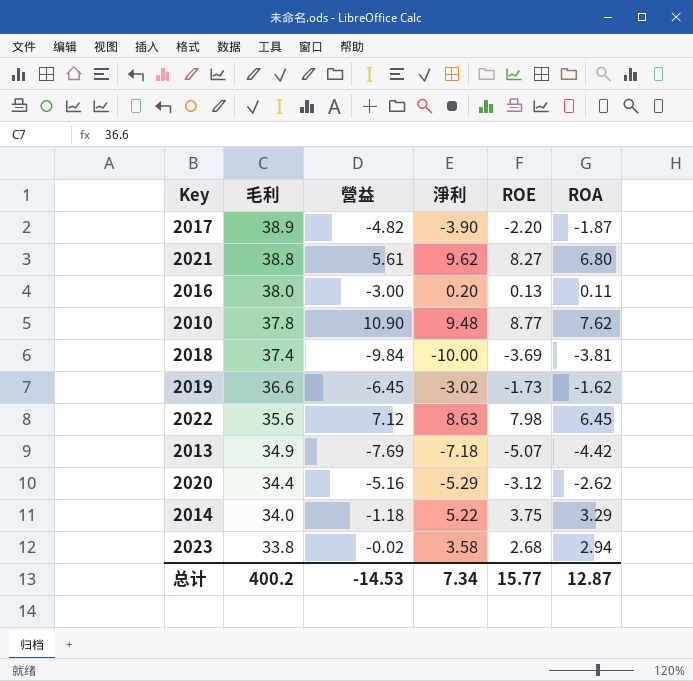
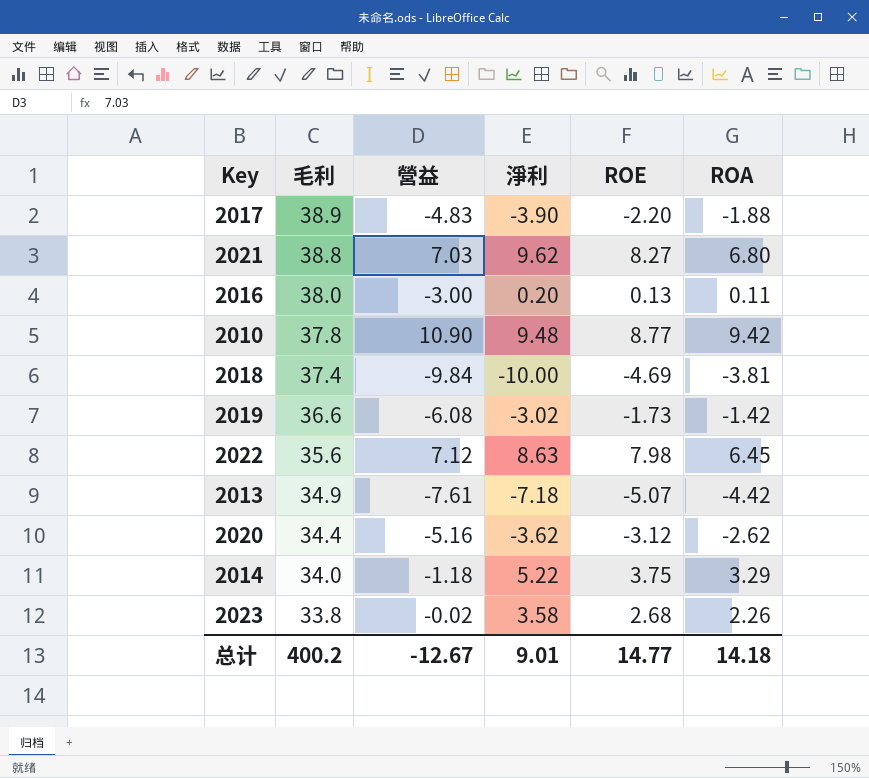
2017 | 營益: -4.82 -> -4.83
2017 | ROA: -1.87 -> -1.88
2021 | 營益: 5.61 -> 7.03
2010 | ROA: 7.62 -> 9.42
2018 | ROE: -3.69 -> -4.69
2019 | 營益: -6.45 -> -6.08
2019 | ROA: -1.62 -> -1.42
2013 | 營益: -7.69 -> -7.61
2020 | 淨利: -5.29 -> -3.62
2023 | ROA: 2.94 -> 2.26
总计 | 營益: -14.53 -> -12.67
总计 | 淨利: 7.34 -> 9.01
总计 | ROE: 15.77 -> 14.77
总计 | ROA: 12.87 -> 14.18

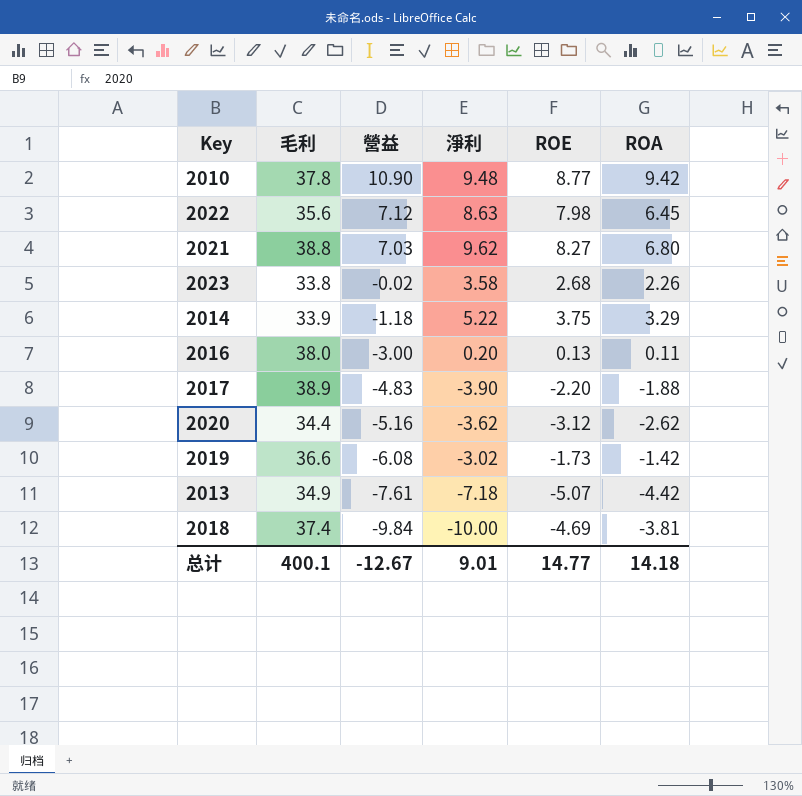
row order: 毛利 descending -> 營益 descending
2014 | 毛利: 34.0 -> 33.9
总计 | 毛利: 400.2 -> 400.1

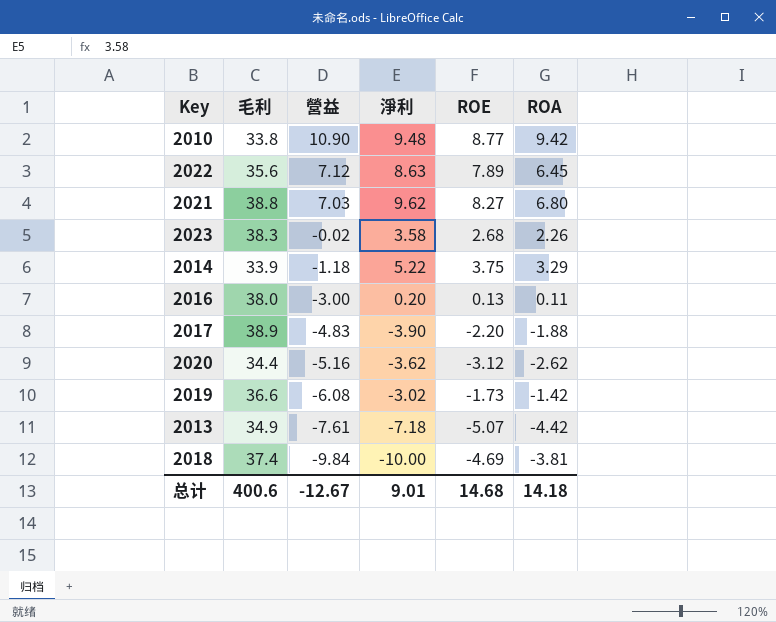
2010 | 毛利: 37.8 -> 33.8
2022 | ROE: 7.98 -> 7.89
2023 | 毛利: 33.8 -> 38.3
总计 | 毛利: 400.1 -> 400.6
总计 | ROE: 14.77 -> 14.68

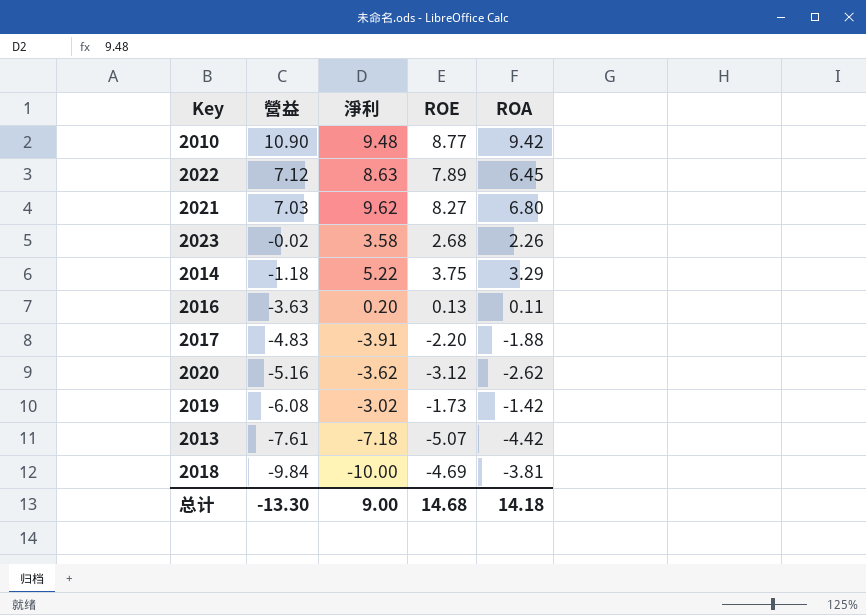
column 毛利 | position: 2 -> none
2016 | 營益: -3.00 -> -3.63
2017 | 淨利: -3.90 -> -3.91
总计 | 營益: -12.67 -> -13.30
总计 | 淨利: 9.01 -> 9.00

